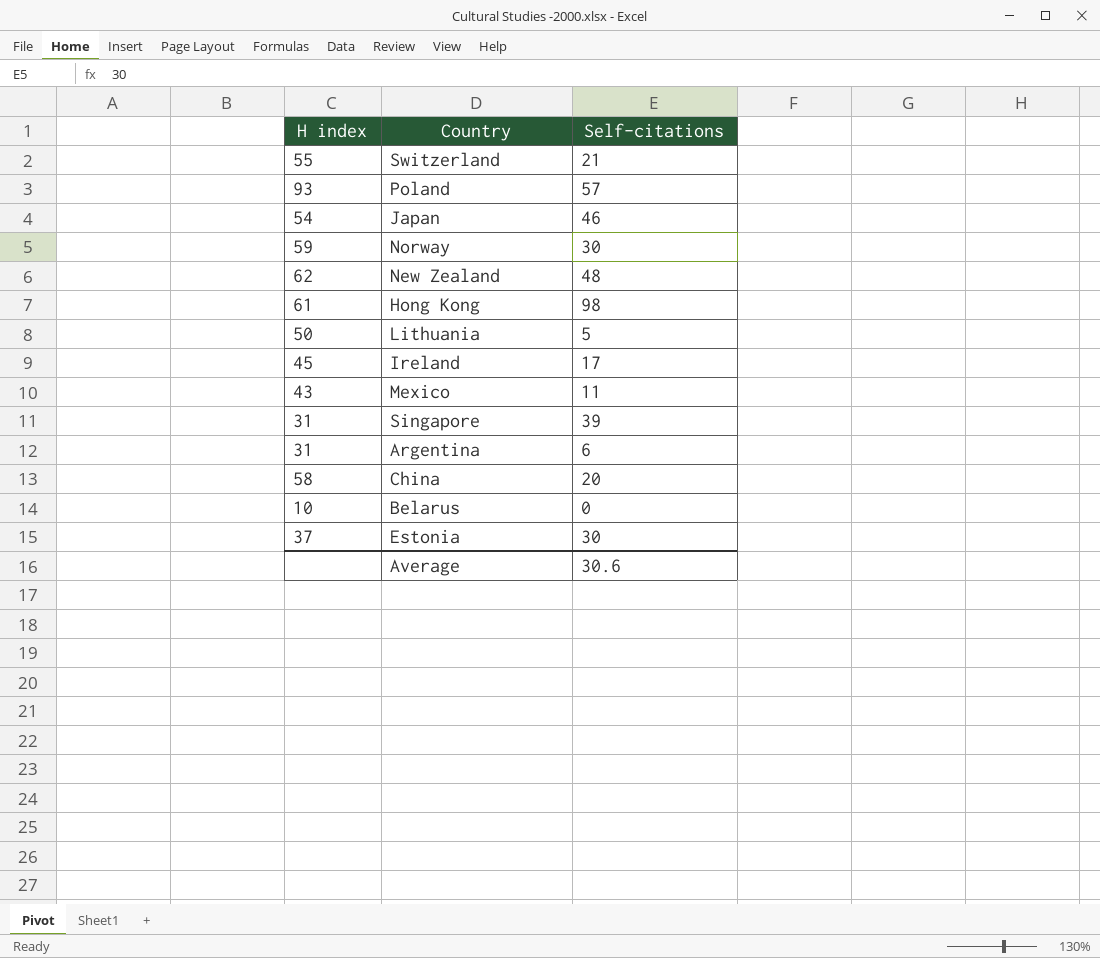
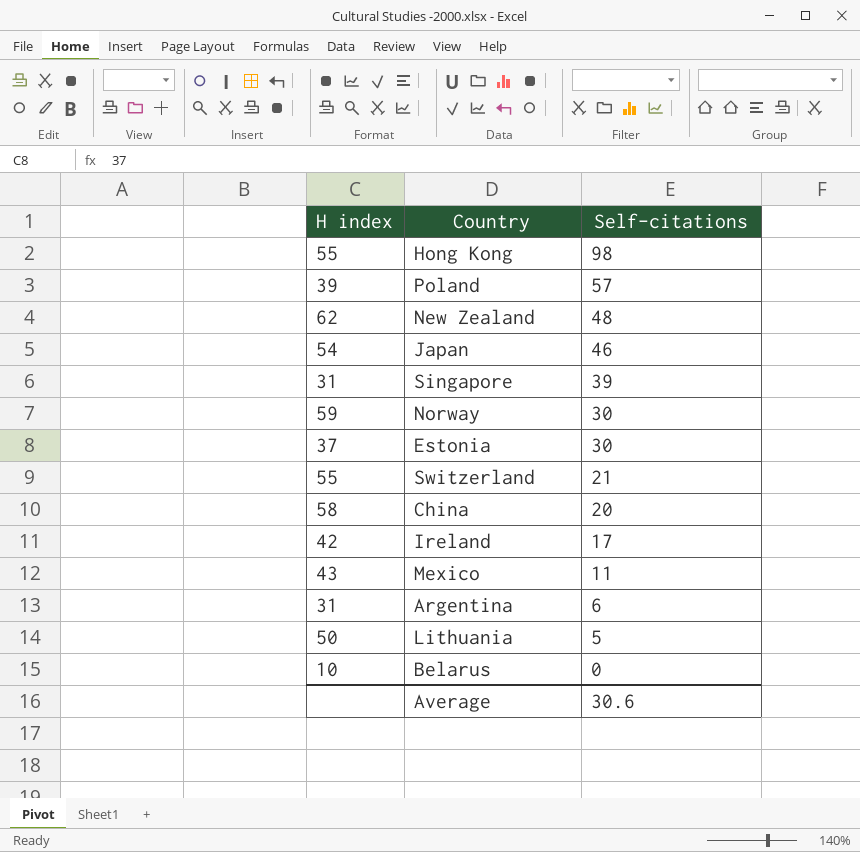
row order: none -> Self-citations descending
Hong Kong | H index: 61 -> 55
Poland | H index: 93 -> 39
Ireland | H index: 45 -> 42

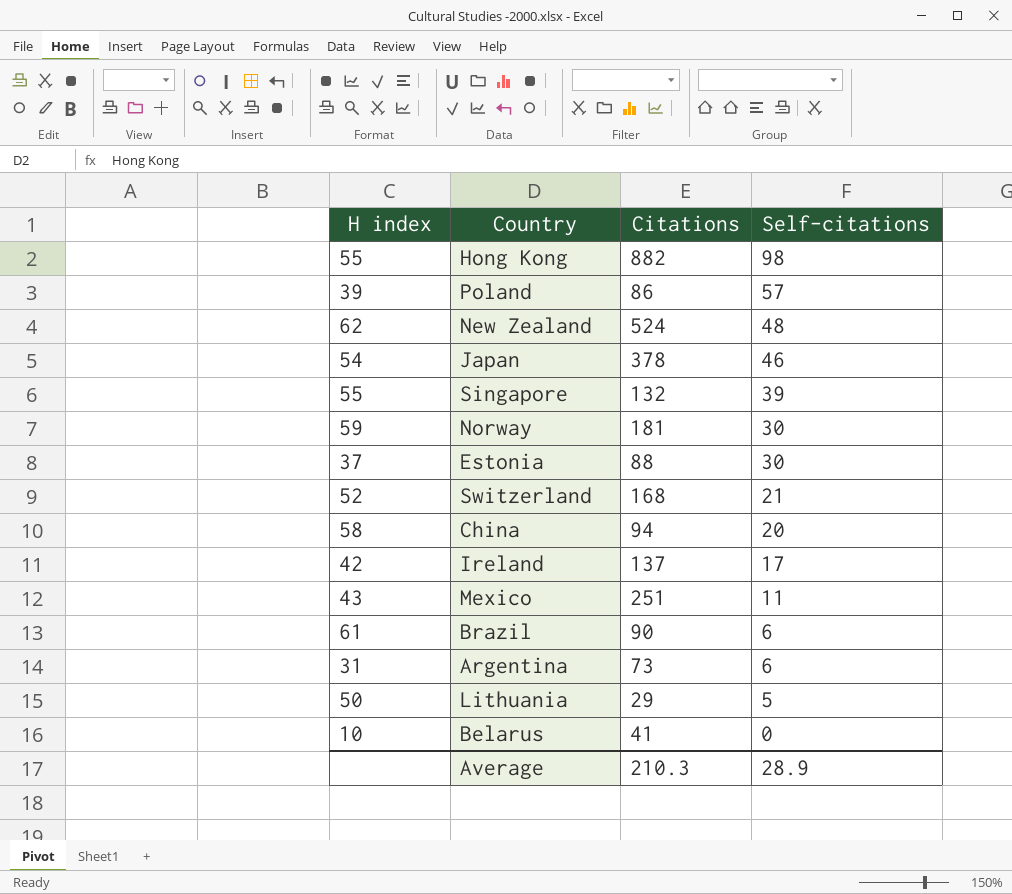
column Citations | position: none -> 3
Singapore | H index: 31 -> 55
Switzerland | H index: 55 -> 52
row Brazil: none -> 61 | 90 | 6
Average | Self-citations: 30.6 -> 28.9

